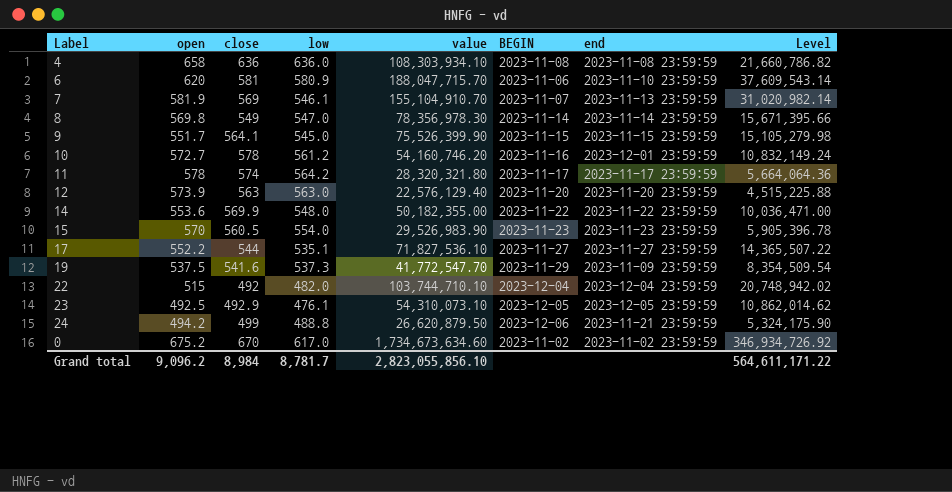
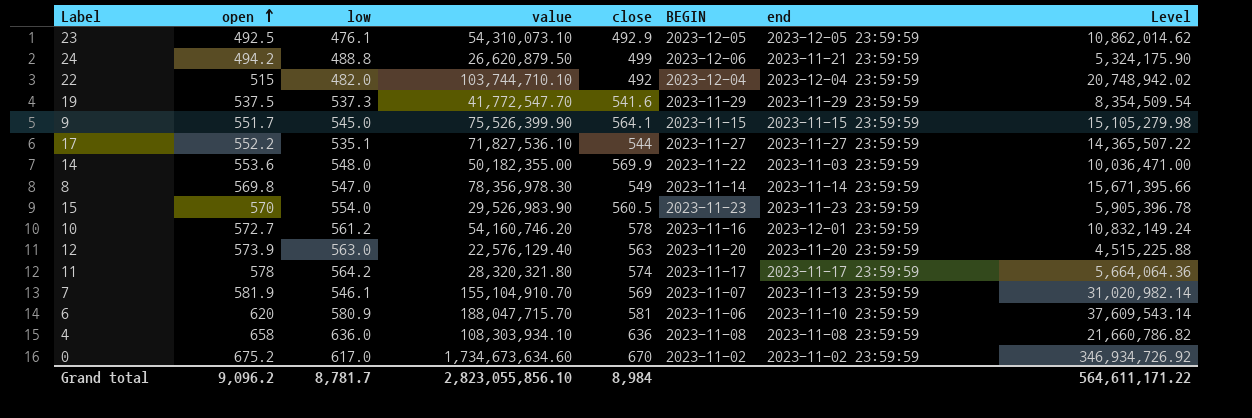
row order: none -> open ascending
column close | position: 3 -> 5
19 | end: 2023-11-09 23:59:59 -> 2023-11-29 23:59:59
14 | end: 2023-11-22 23:59:59 -> 2023-11-03 23:59:59

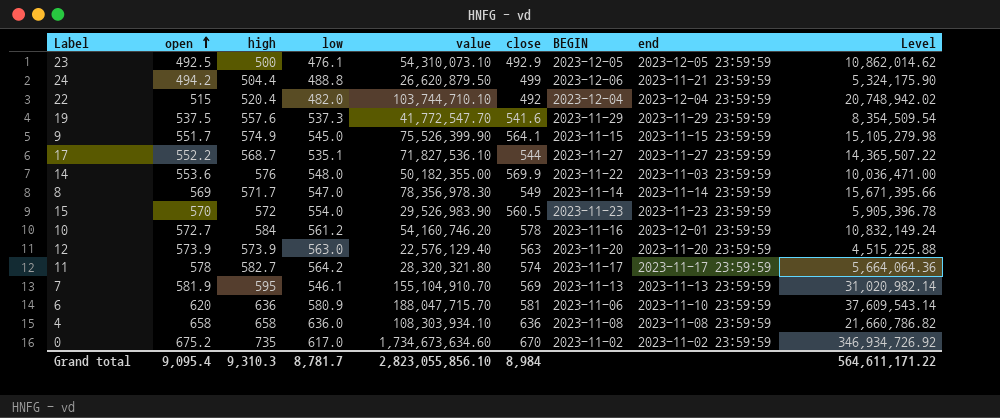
column high | position: none -> 3
8 | open: 569.8 -> 569
7 | BEGIN: 2023-11-07 -> 2023-11-13
Grand total | open: 9,096.2 -> 9,095.4

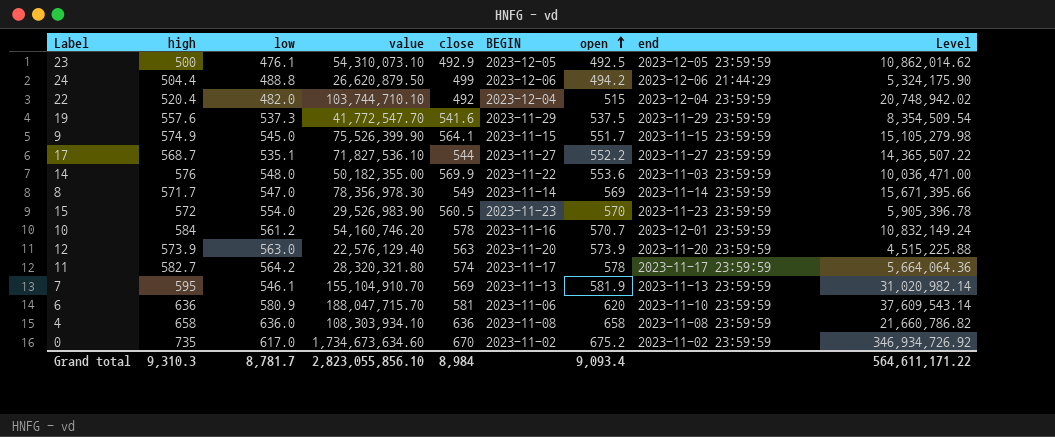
column open | position: 2 -> 7
24 | end: 2023-11-21 23:59:59 -> 2023-12-06 21:44:29
10 | open: 572.7 -> 570.7
Grand total | open: 9,095.4 -> 9,093.4

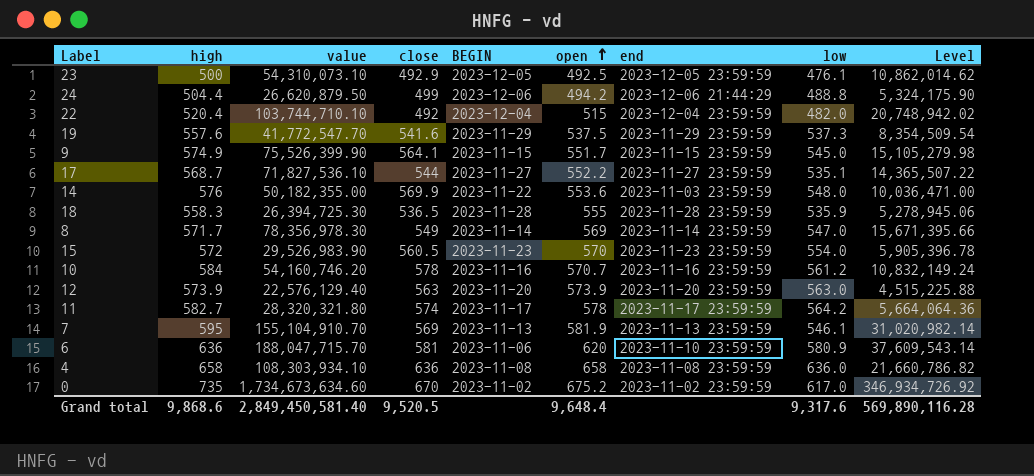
column low | position: 3 -> 8
row 18: none -> 558.3 | 26,394,725.30 | 536.5 | 2023-11-28 | 555 | 2023-11-28 23:59:59 | 535.9 | 5,278,945.06
10 | end: 2023-12-01 23:59:59 -> 2023-11-16 23:59:59
Grand total | high: 9,310.3 -> 9,868.6
Grand total | value: 2,823,055,856.10 -> 2,849,450,581.40
Grand total | close: 8,984 -> 9,520.5
Grand total | open: 9,093.4 -> 9,648.4
Grand total | low: 8,781.7 -> 9,317.6
Grand total | Level: 564,611,171.22 -> 569,890,116.28

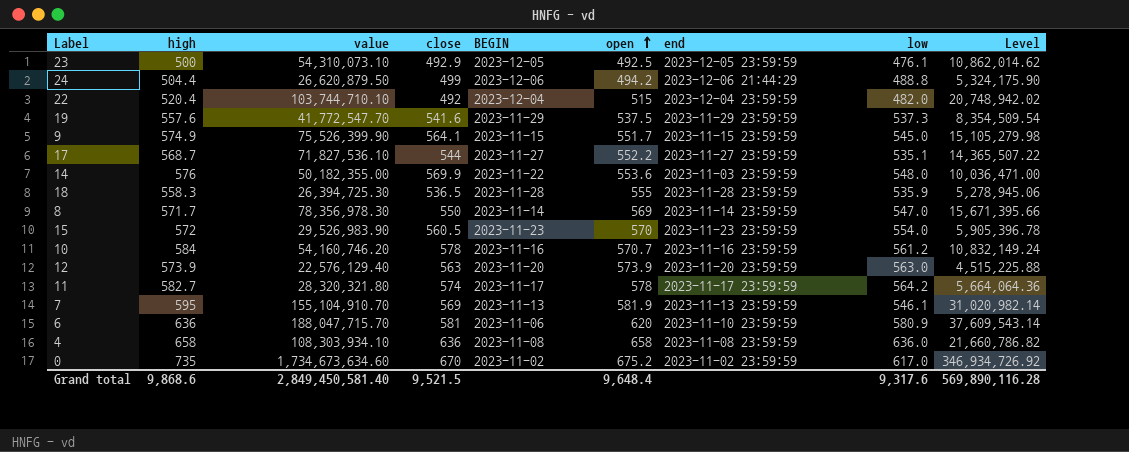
8 | close: 549 -> 550
Grand total | close: 9,520.5 -> 9,521.5

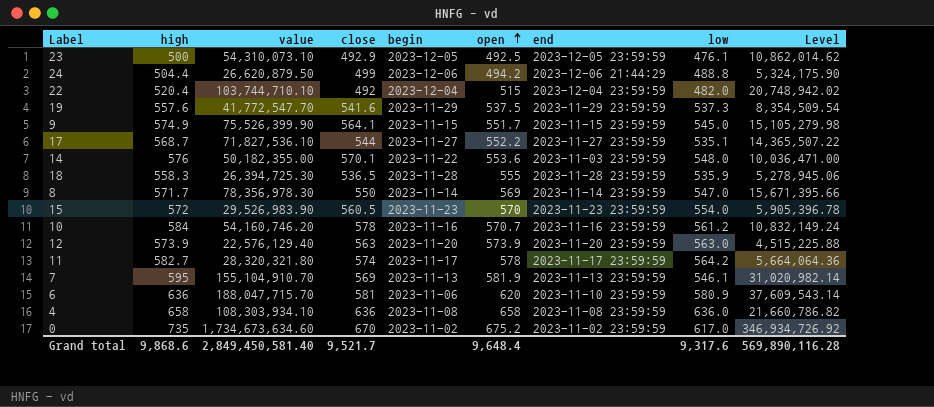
column name: BEGIN -> begin
14 | close: 569.9 -> 570.1
Grand total | close: 9,521.5 -> 9,521.7

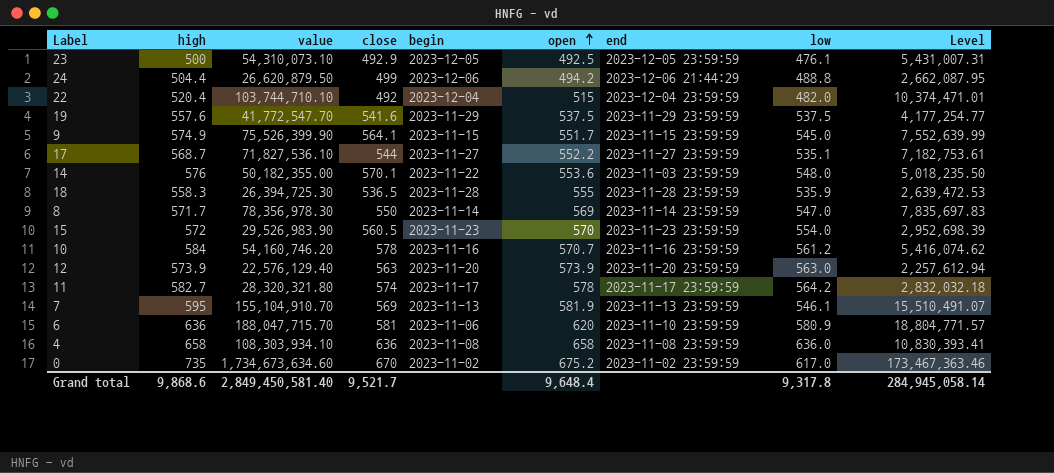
column Level | formula: [value] * 0.2 -> [value] * 0.1
19 | low: 537.3 -> 537.5
Grand total | low: 9,317.6 -> 9,317.8
Grand total | Level: 569,890,116.28 -> 284,945,058.14

